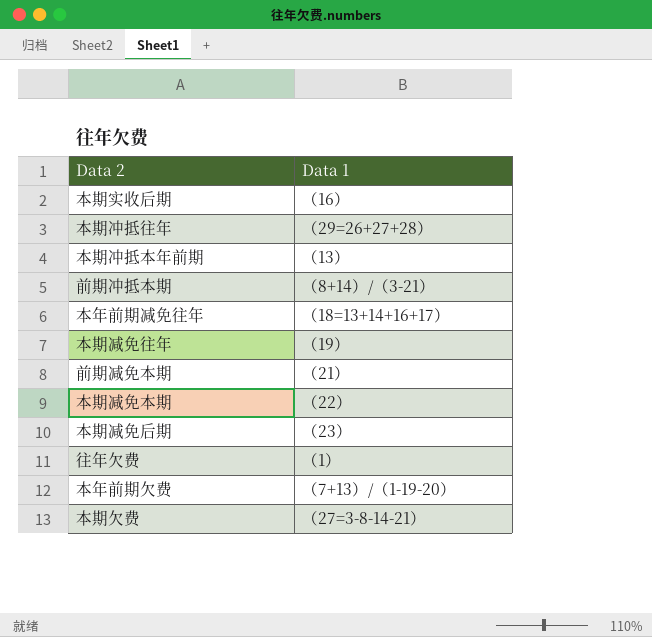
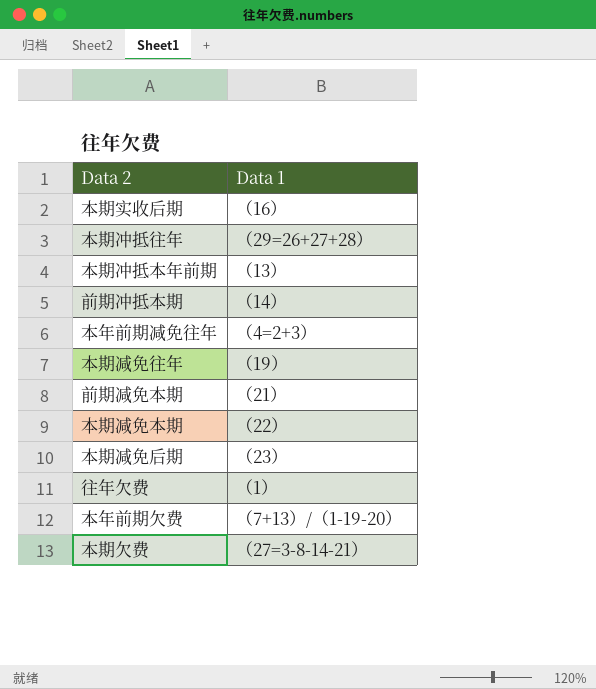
前期冲抵本期 | Data 1: （8+14）/（3-21） -> （14）
本年前期减免往年 | Data 1: （18=13+14+16+17） -> （4=2+3）

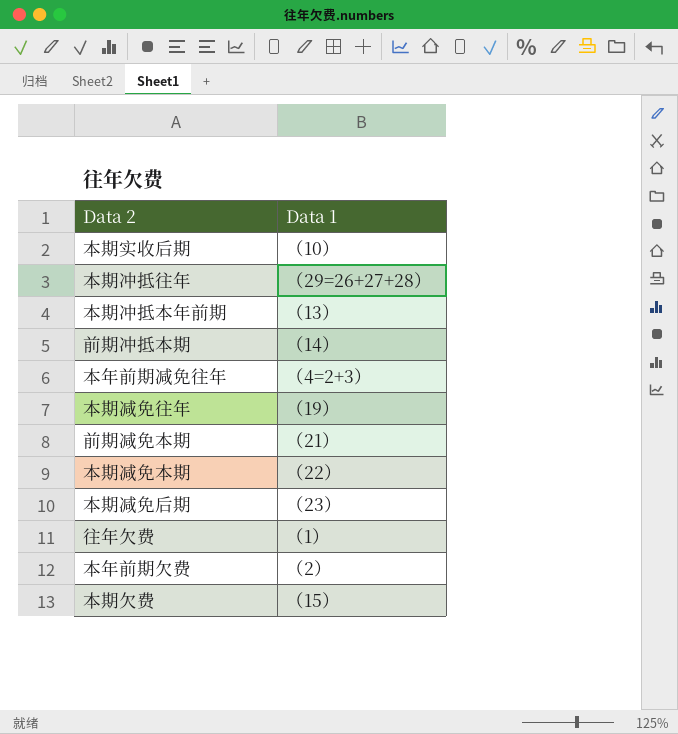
本期实收后期 | Data 1: （16） -> （10）
本年前期欠费 | Data 1: （7+13）/（1-19-20） -> （2）
本期欠费 | Data 1: （27=3-8-14-21） -> （15）

